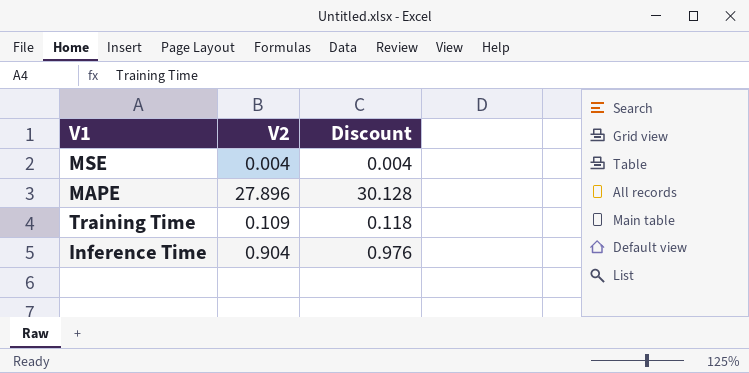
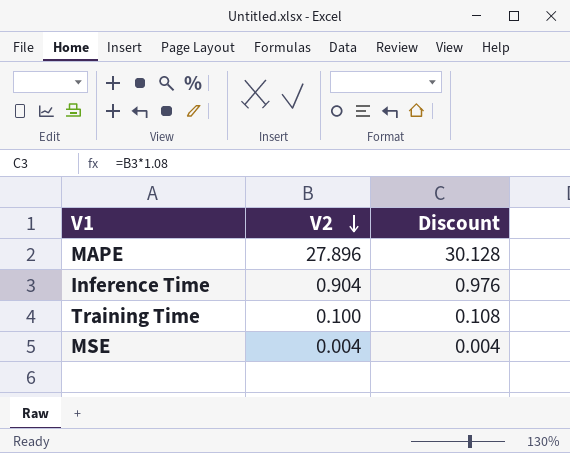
row order: none -> V2 descending
Training Time | V2: 0.109 -> 0.100
Training Time | Discount: 0.118 -> 0.108

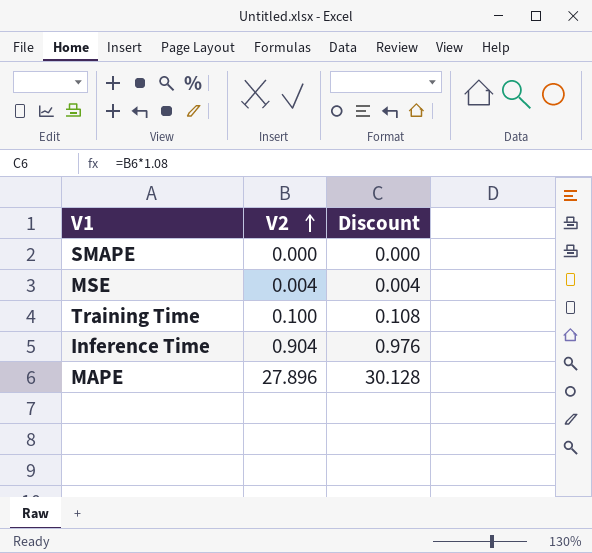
row order: V2 descending -> V2 ascending
row SMAPE: none -> 0.000 | 0.000

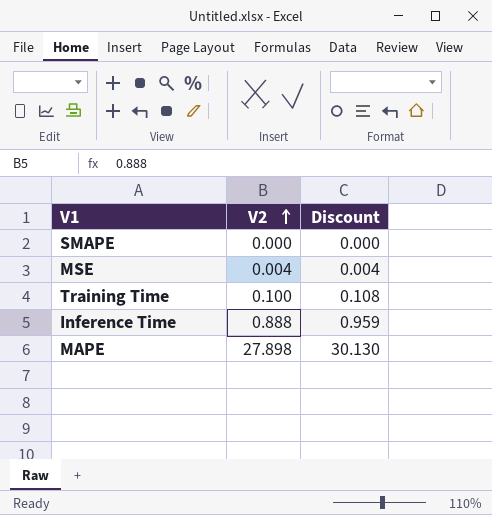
Inference Time | V2: 0.904 -> 0.888
Inference Time | Discount: 0.976 -> 0.959
MAPE | V2: 27.896 -> 27.898
MAPE | Discount: 30.128 -> 30.130

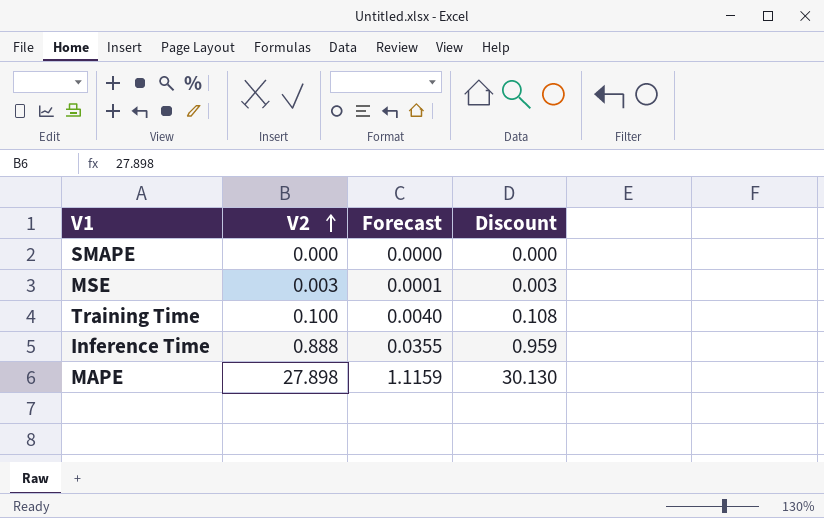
column Forecast | formula: none -> [V2] * 0.04
MSE | V2: 0.004 -> 0.003
MSE | Discount: 0.004 -> 0.003

